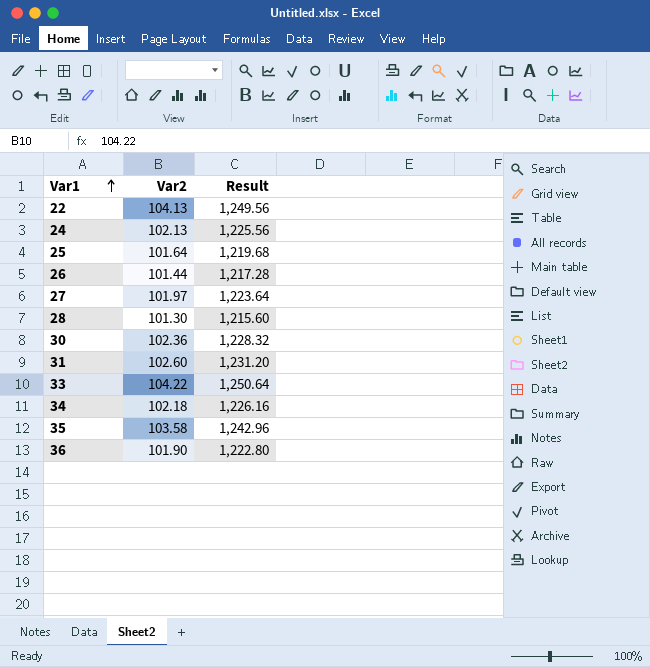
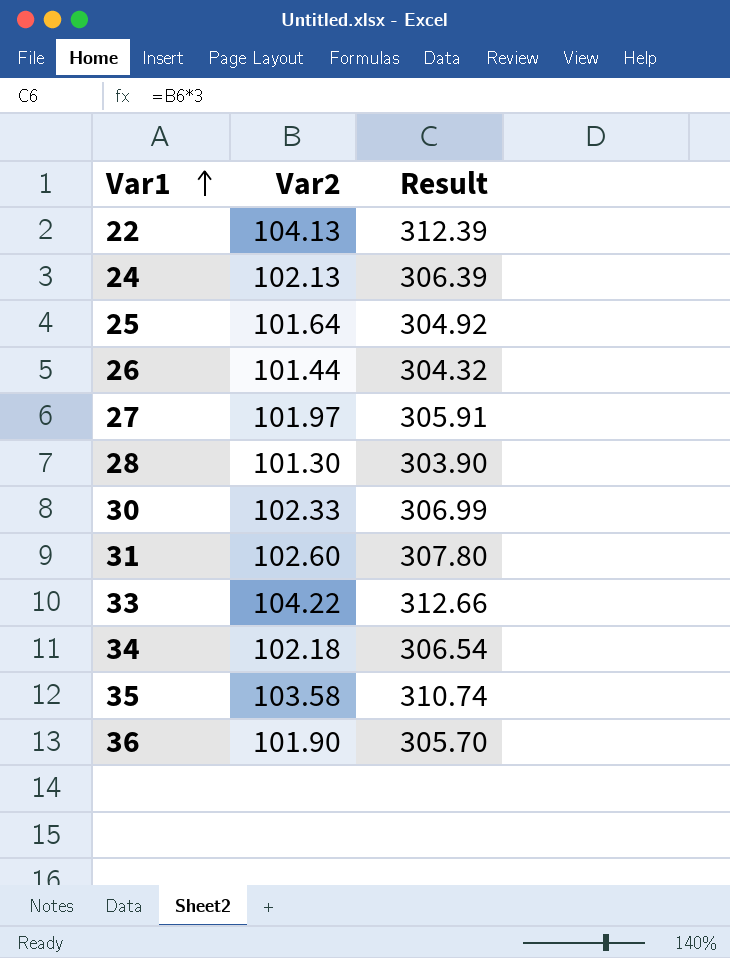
column Result | formula: [Var2] * 12 -> [Var2] * 3
30 | Var2: 102.36 -> 102.33

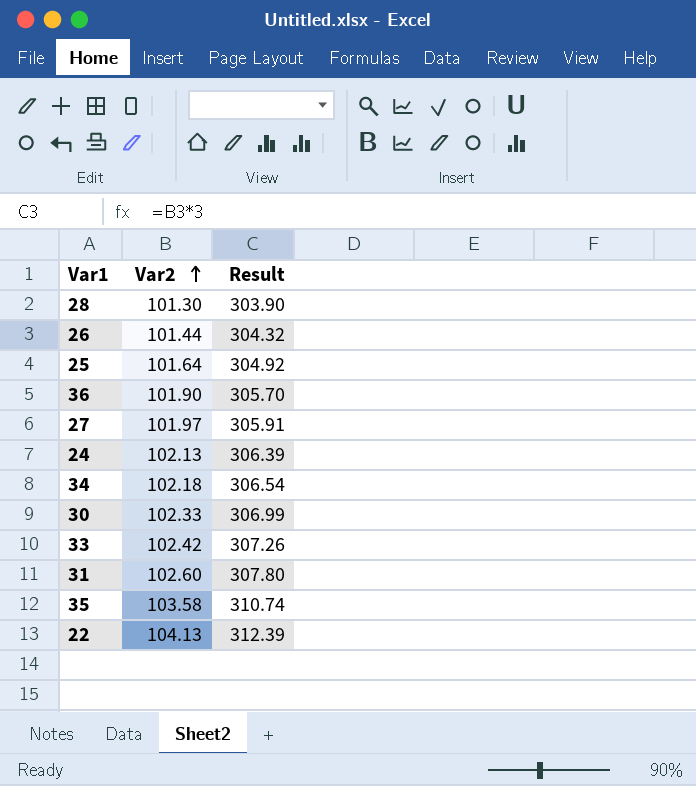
row order: Var1 ascending -> Var2 ascending
33 | Var2: 104.22 -> 102.42
33 | Result: 312.66 -> 307.26

